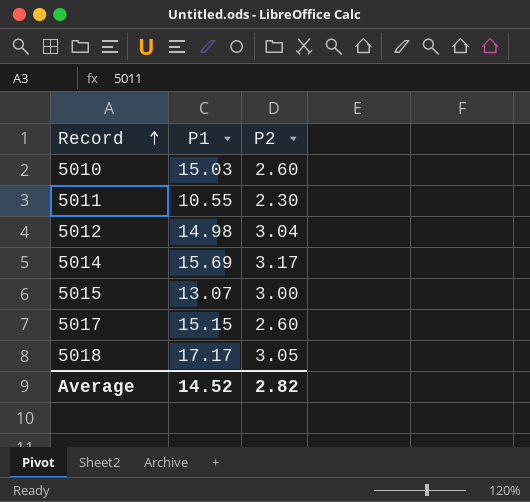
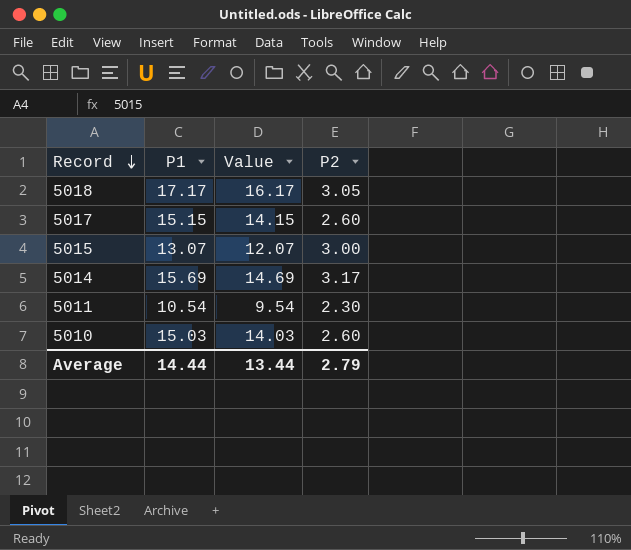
row order: Record ascending -> Record descending
column Value | formula: none -> [P1] - 1
row 5012: 14.98 | 3.04 -> none
5011 | P1: 10.55 -> 10.54
Average | P1: 14.52 -> 14.44
Average | P2: 2.82 -> 2.79

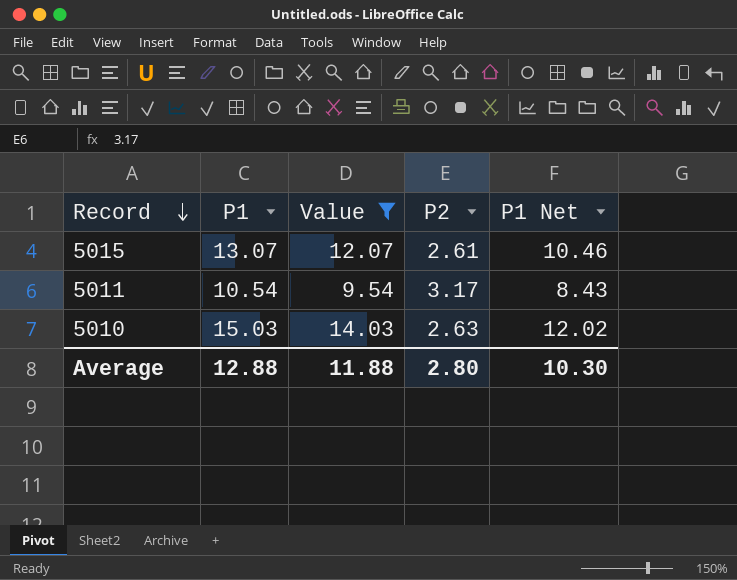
filter: none -> Value <= 14.03
column P1 Net | formula: none -> [P1] * 0.8
5015 | P2: 3.00 -> 2.61
5011 | P2: 2.30 -> 3.17
5010 | P2: 2.60 -> 2.63
Average | P1: 14.44 -> 12.88
Average | Value: 13.44 -> 11.88
Average | P2: 2.79 -> 2.80

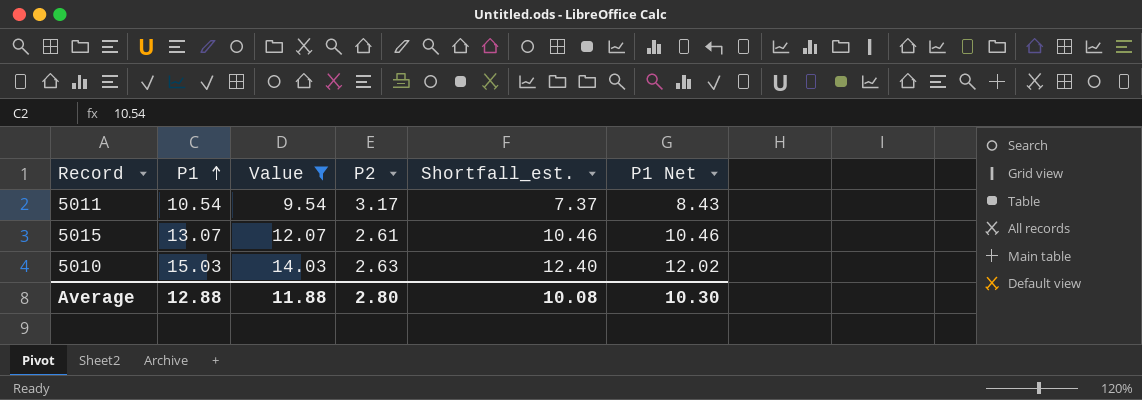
row order: Record descending -> P1 ascending
column Shortfall_est. | formula: none -> [P1] - [P2]

